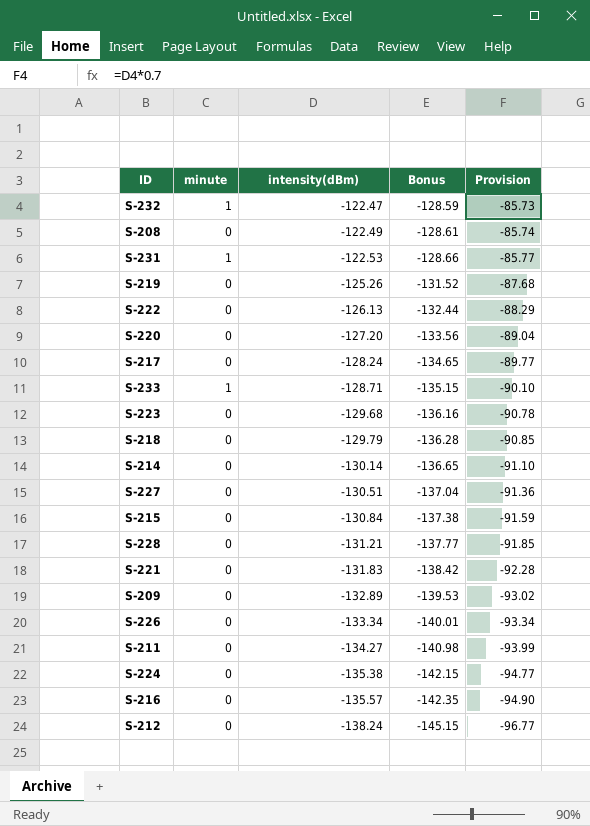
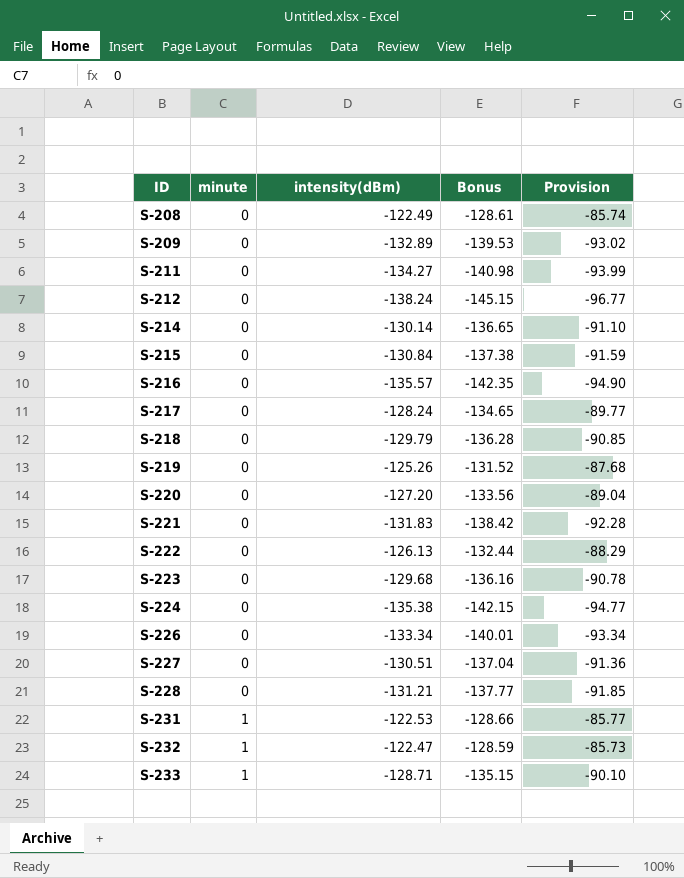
row order: intensity(dBm) descending -> ID ascending

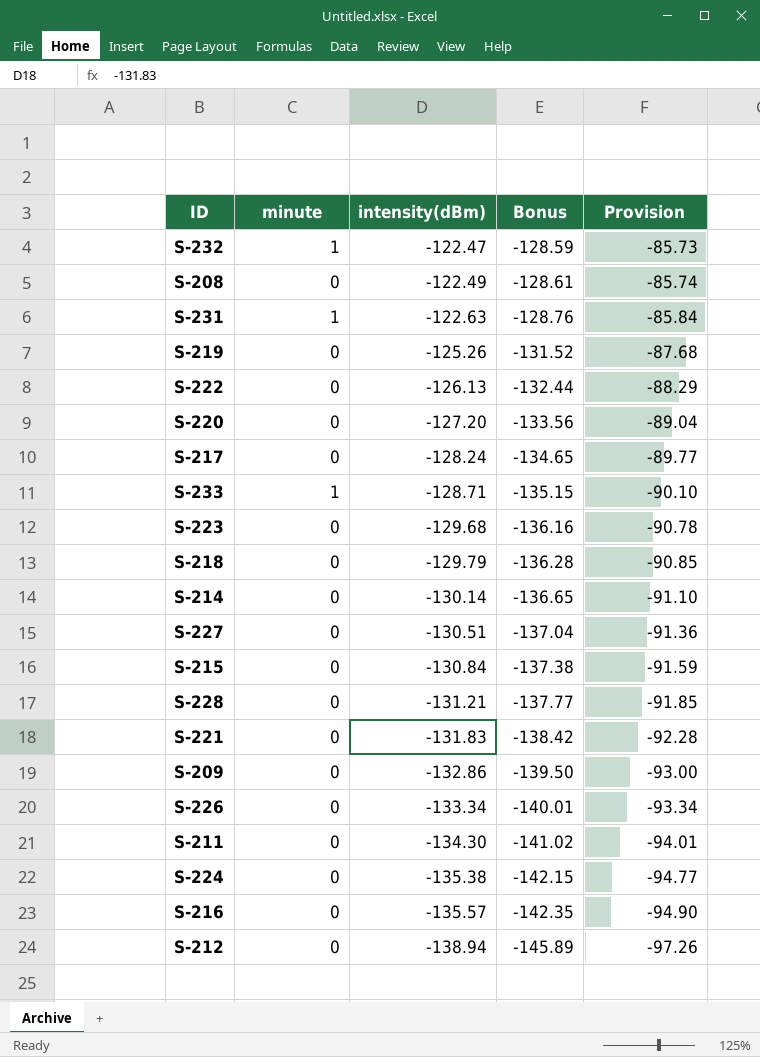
row order: ID ascending -> intensity(dBm) descending
S-231 | intensity(dBm): -122.53 -> -122.63
S-231 | Bonus: -128.66 -> -128.76
S-231 | Provision: -85.77 -> -85.84
S-209 | intensity(dBm): -132.89 -> -132.86
S-209 | Bonus: -139.53 -> -139.50
S-209 | Provision: -93.02 -> -93.00
S-211 | intensity(dBm): -134.27 -> -134.30
S-211 | Bonus: -140.98 -> -141.02
S-211 | Provision: -93.99 -> -94.01
S-212 | intensity(dBm): -138.24 -> -138.94
S-212 | Bonus: -145.15 -> -145.89
S-212 | Provision: -96.77 -> -97.26

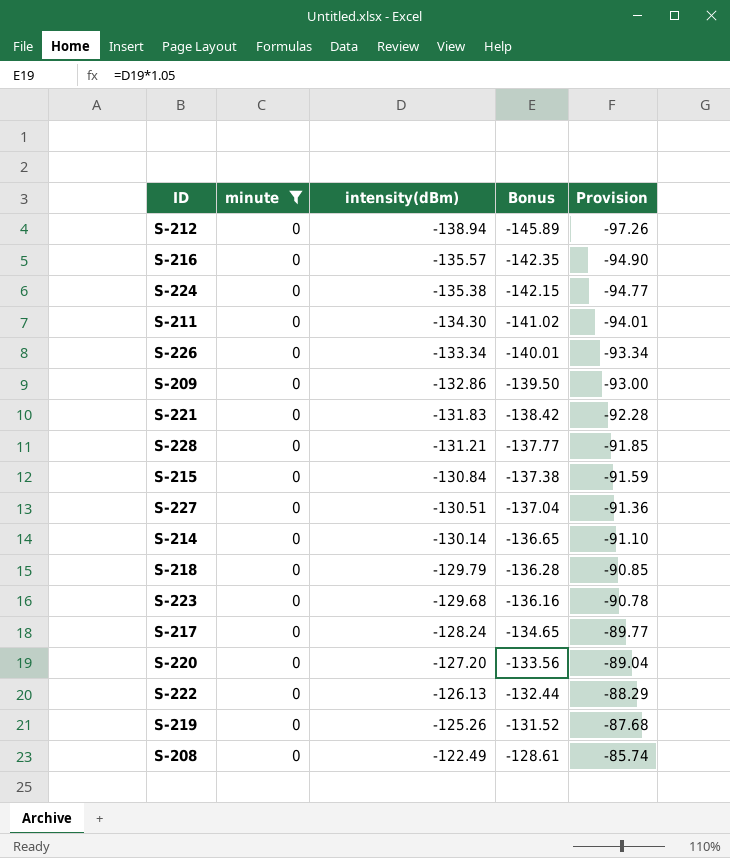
filter: none -> minute = 0
row order: intensity(dBm) descending -> intensity(dBm) ascending

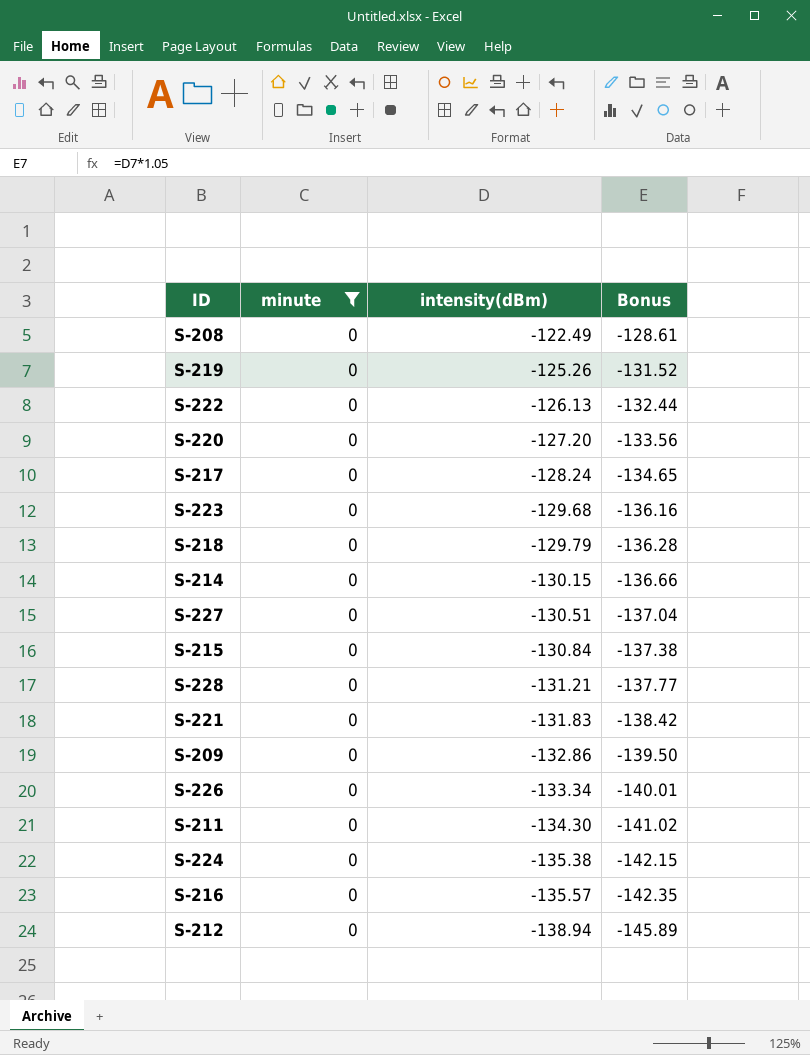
row order: intensity(dBm) ascending -> intensity(dBm) descending
column Provision | formula: [intensity(dBm)] * 0.7 -> none
S-214 | intensity(dBm): -130.14 -> -130.15
S-214 | Bonus: -136.65 -> -136.66

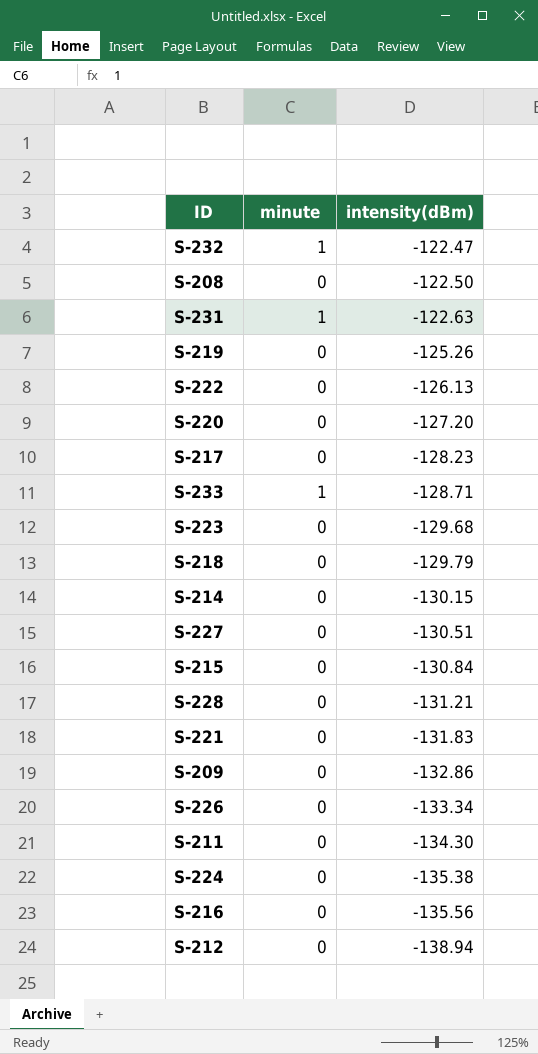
filter: minute = 0 -> none
column Bonus | formula: [intensity(dBm)] * 1.05 -> none
S-208 | intensity(dBm): -122.49 -> -122.50
S-217 | intensity(dBm): -128.24 -> -128.23
S-216 | intensity(dBm): -135.57 -> -135.56

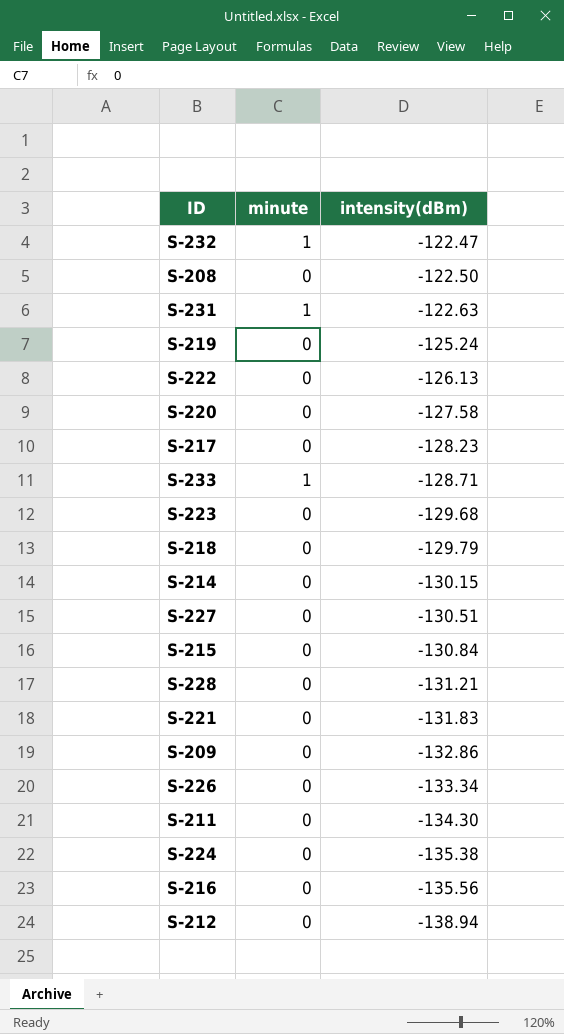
S-219 | intensity(dBm): -125.26 -> -125.24
S-220 | intensity(dBm): -127.20 -> -127.58

